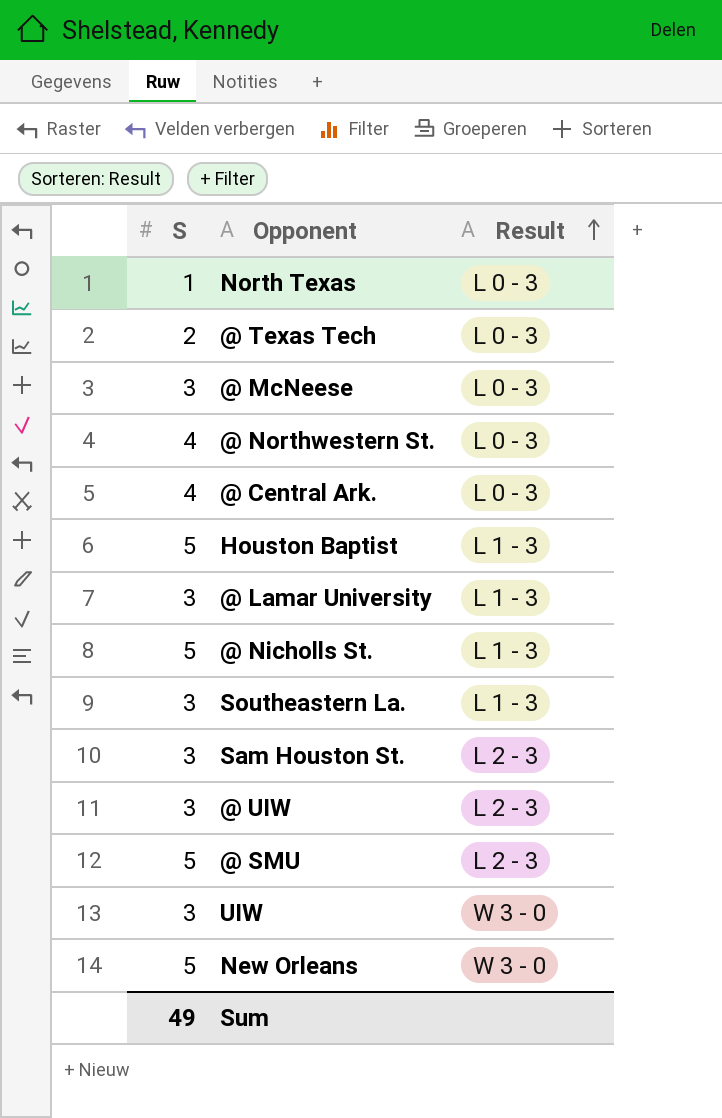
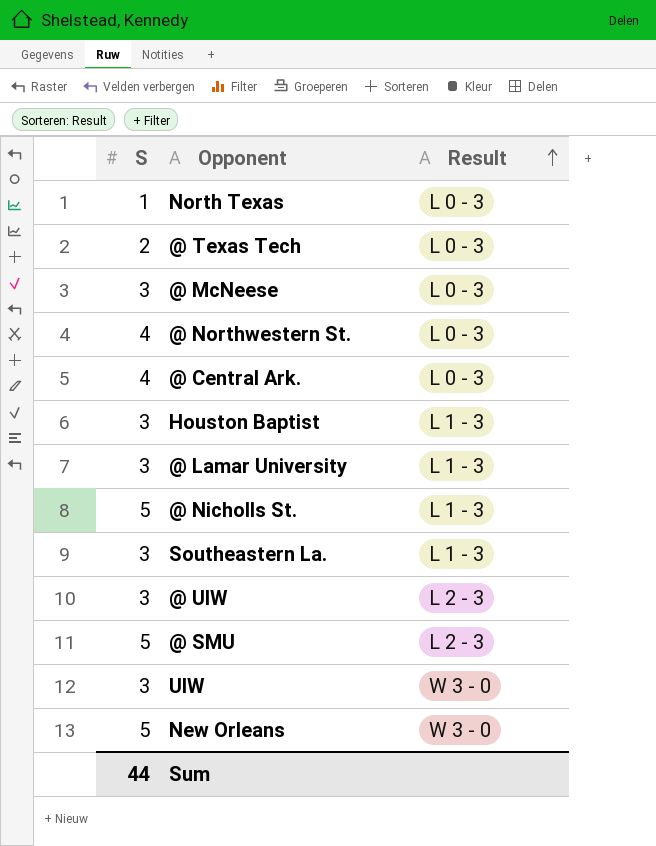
row Sam Houston St.: 3 | L 2 - 3 -> none
Houston Baptist | S: 5 -> 3
Sum | S: 49 -> 44

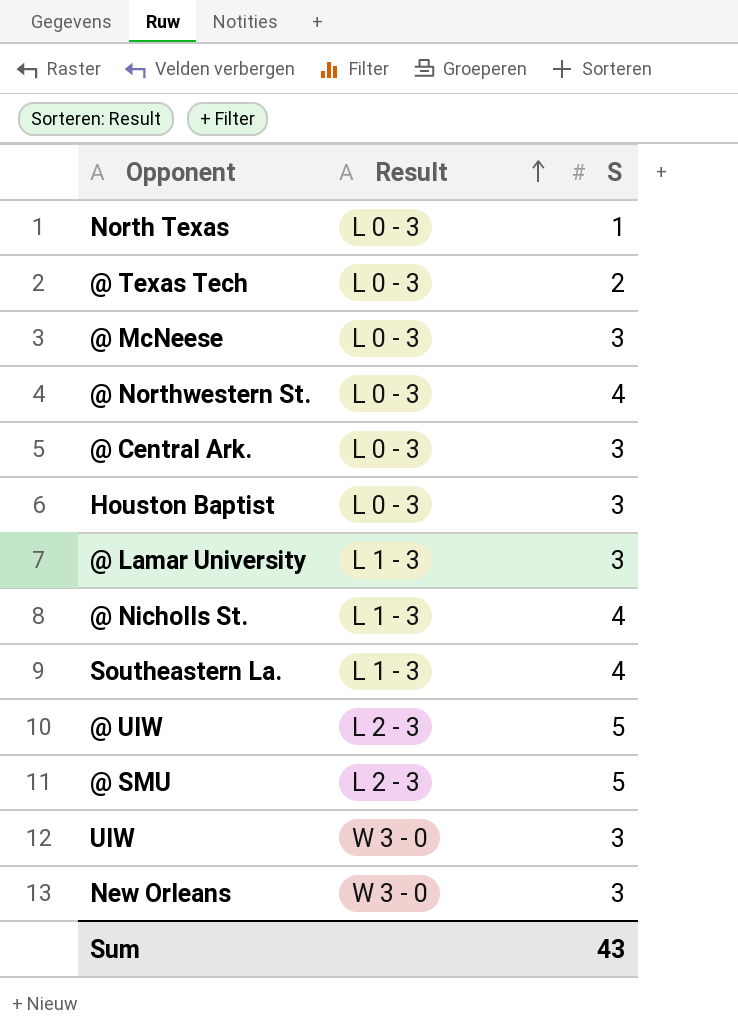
column S | position: 1 -> 3
@ Central Ark. | S: 4 -> 3
Houston Baptist | Result: L 1 - 3 -> L 0 - 3
@ Nicholls St. | S: 5 -> 4
Southeastern La. | S: 3 -> 4
@ UIW | S: 3 -> 5
New Orleans | S: 5 -> 3
Sum | S: 44 -> 43

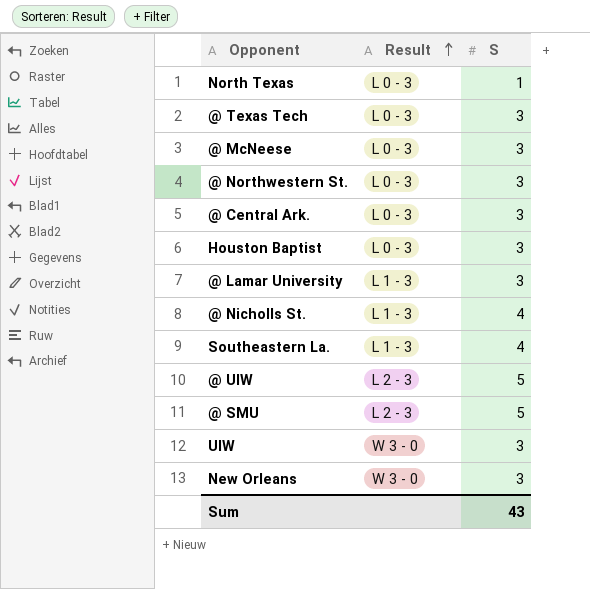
@ Texas Tech | S: 2 -> 3
@ Northwestern St. | S: 4 -> 3

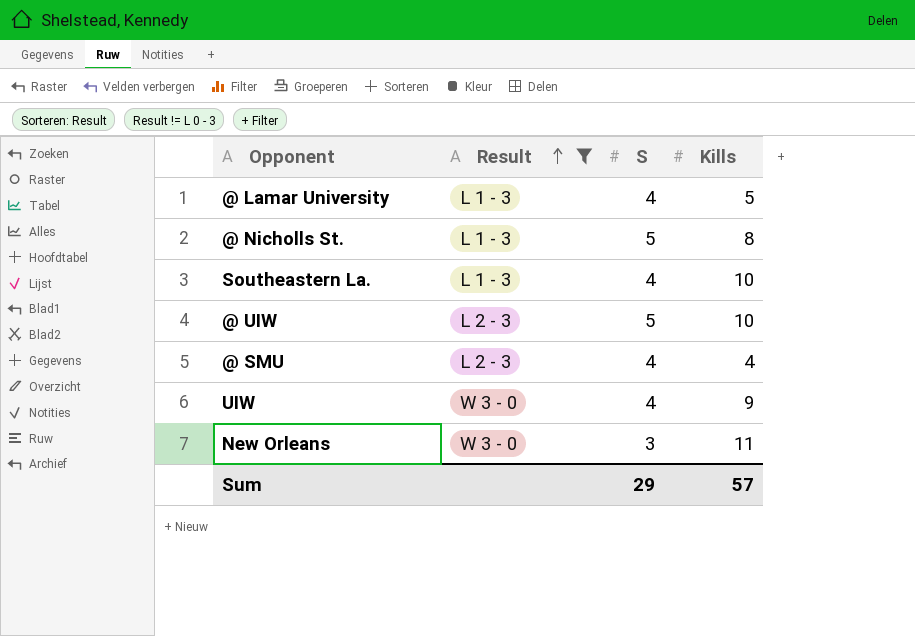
filter: none -> Result != L 0 - 3
column Kills | position: none -> 4
@ Lamar University | S: 3 -> 4
@ Nicholls St. | S: 4 -> 5
@ SMU | S: 5 -> 4
UIW | S: 3 -> 4
Sum | S: 43 -> 29

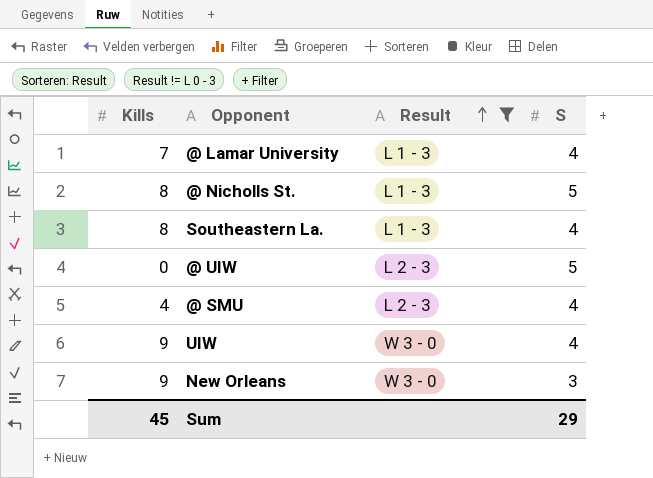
column Kills | position: 4 -> 1
@ Lamar University | Kills: 5 -> 7
Southeastern La. | Kills: 10 -> 8
@ UIW | Kills: 10 -> 0
New Orleans | Kills: 11 -> 9
Sum | Kills: 57 -> 45

